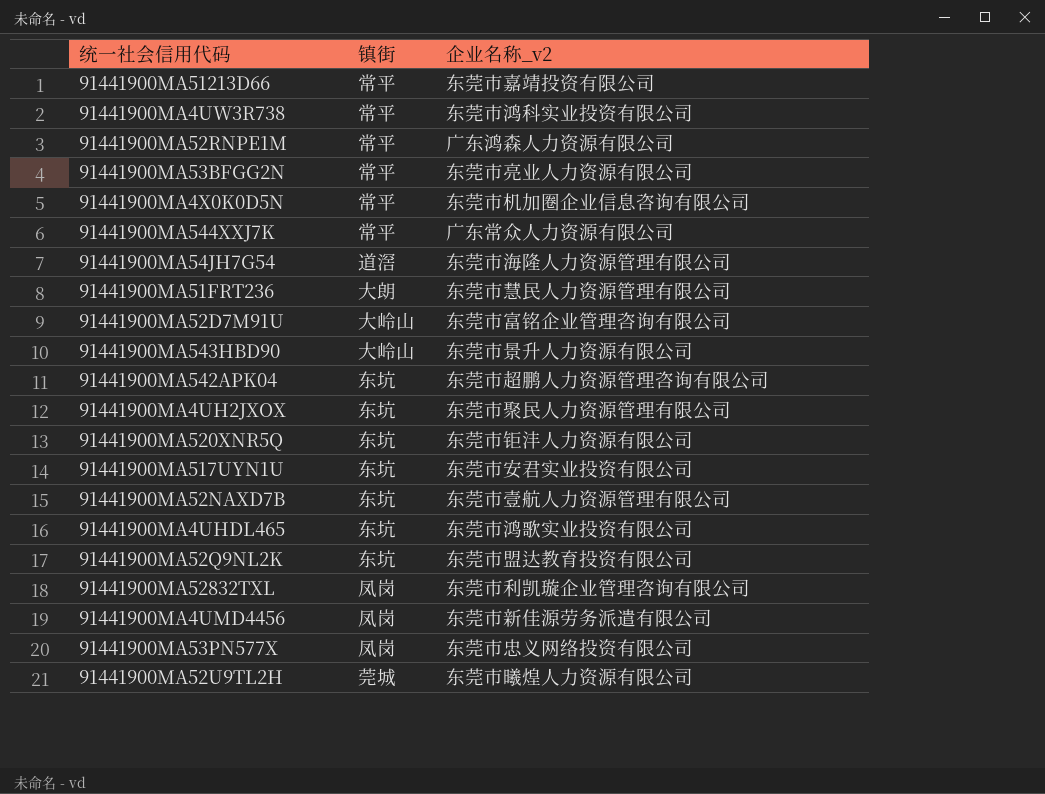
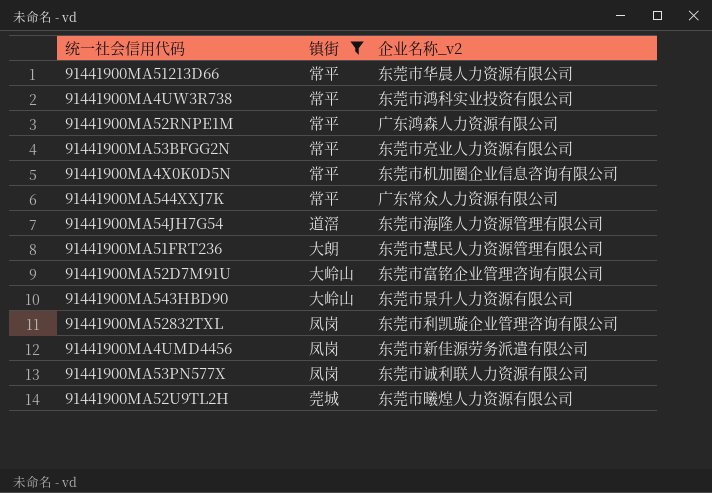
filter: none -> 镇街 != 东坑
91441900MA51213D66 | 企业名称_v2: 东莞市嘉靖投资有限公司 -> 东莞市华晨人力资源有限公司
91441900MA53PN577X | 企业名称_v2: 东莞市忠义网络投资有限公司 -> 东莞市诚利联人力资源有限公司

